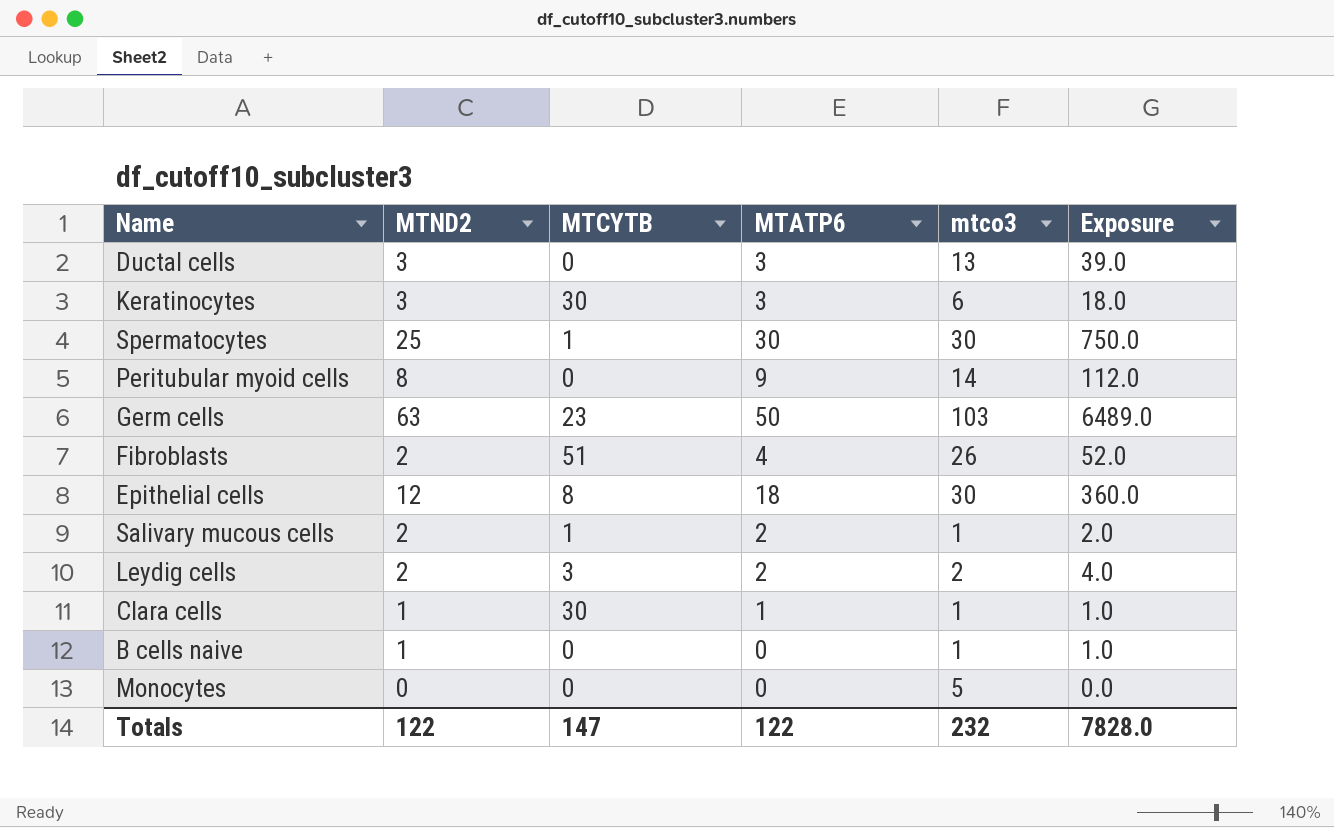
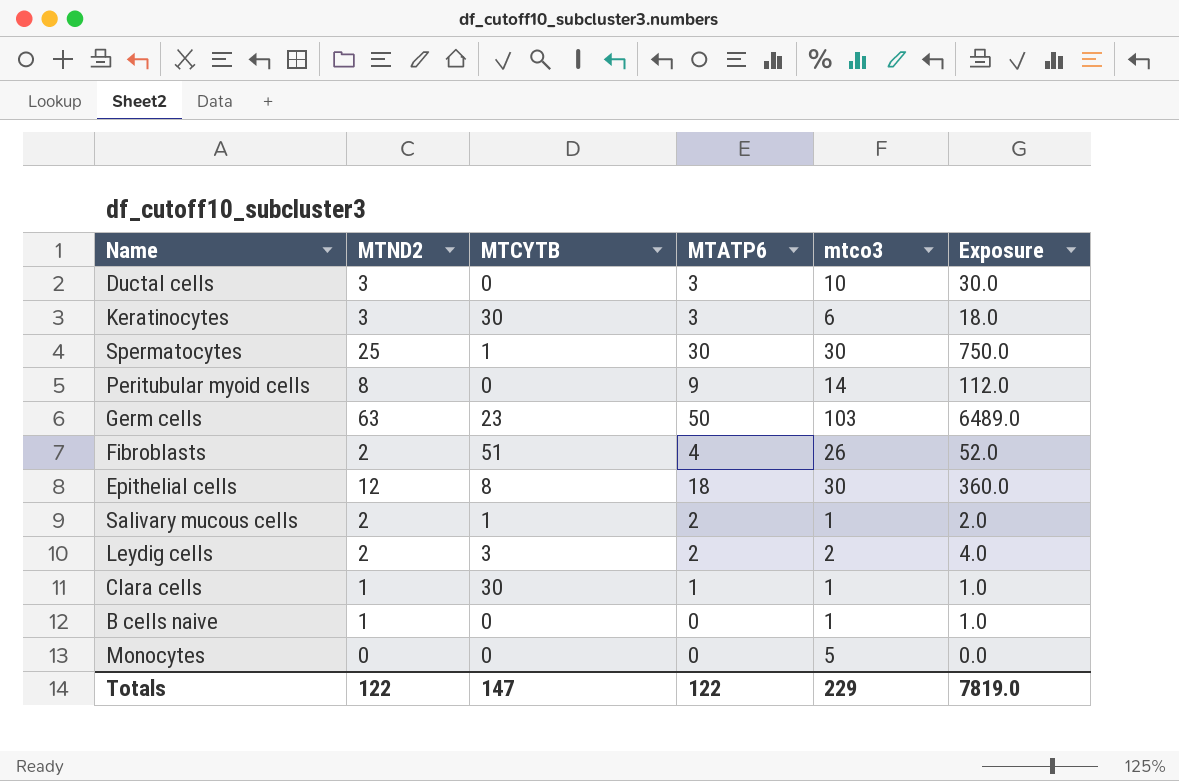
Ductal cells | mtco3: 13 -> 10
Ductal cells | Exposure: 39.0 -> 30.0
Totals | mtco3: 232 -> 229
Totals | Exposure: 7828.0 -> 7819.0

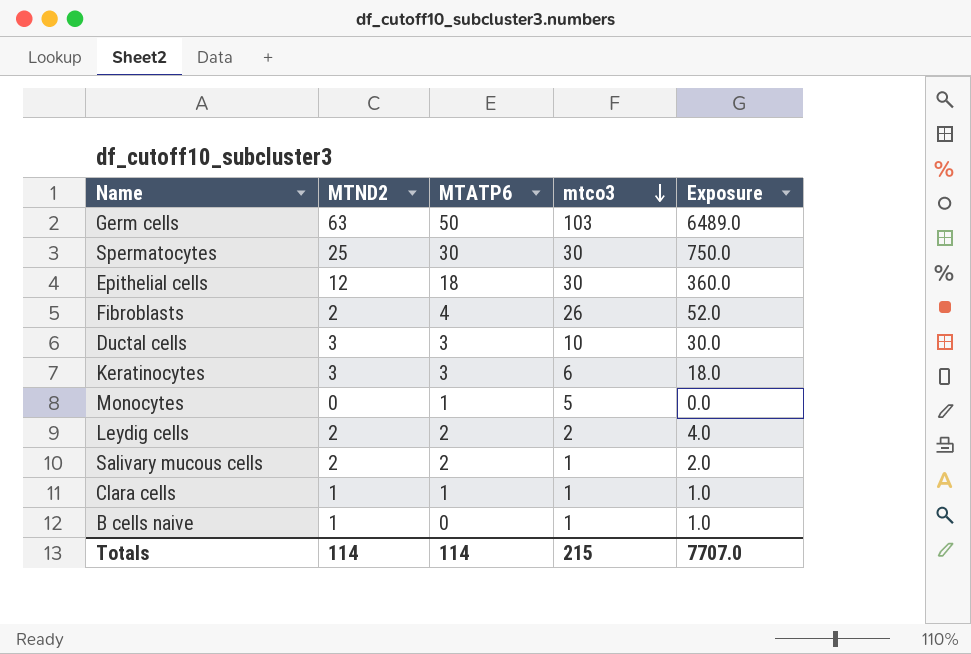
row order: none -> mtco3 descending
column MTCYTB | position: 3 -> none
row Peritubular myoid cells: 8 | 0 | 9 | 14 | 112.0 -> none
Monocytes | MTATP6: 0 -> 1
Totals | MTND2: 122 -> 114
Totals | MTATP6: 122 -> 114
Totals | mtco3: 229 -> 215
Totals | Exposure: 7819.0 -> 7707.0

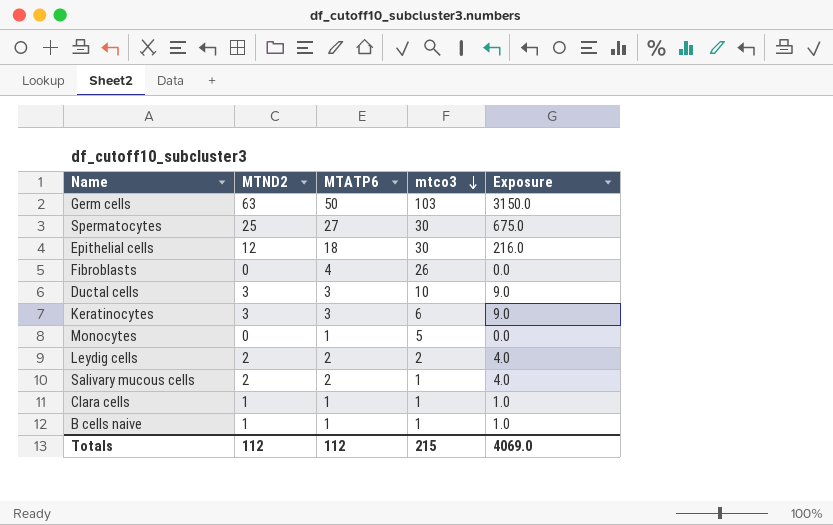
column Exposure | formula: [MTND2] * [mtco3] -> [MTND2] * [MTATP6]
Spermatocytes | MTATP6: 30 -> 27
Fibroblasts | MTND2: 2 -> 0
B cells naive | MTATP6: 0 -> 1
Totals | MTND2: 114 -> 112
Totals | MTATP6: 114 -> 112
Totals | Exposure: 7707.0 -> 4069.0

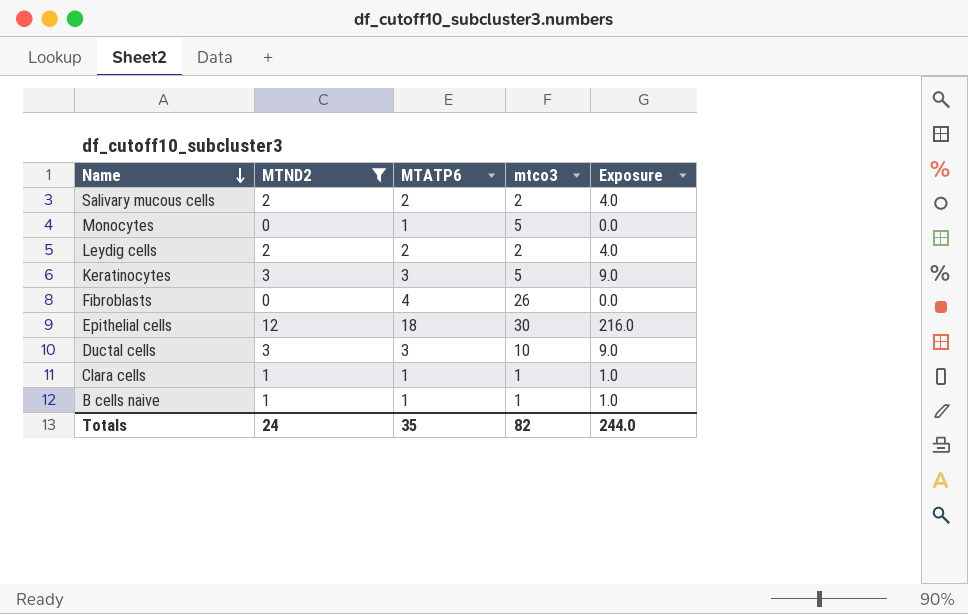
filter: none -> MTND2 <= 12
row order: mtco3 descending -> Name descending
Salivary mucous cells | mtco3: 1 -> 2
Keratinocytes | mtco3: 6 -> 5
Totals | MTND2: 112 -> 24
Totals | MTATP6: 112 -> 35
Totals | mtco3: 215 -> 82
Totals | Exposure: 4069.0 -> 244.0

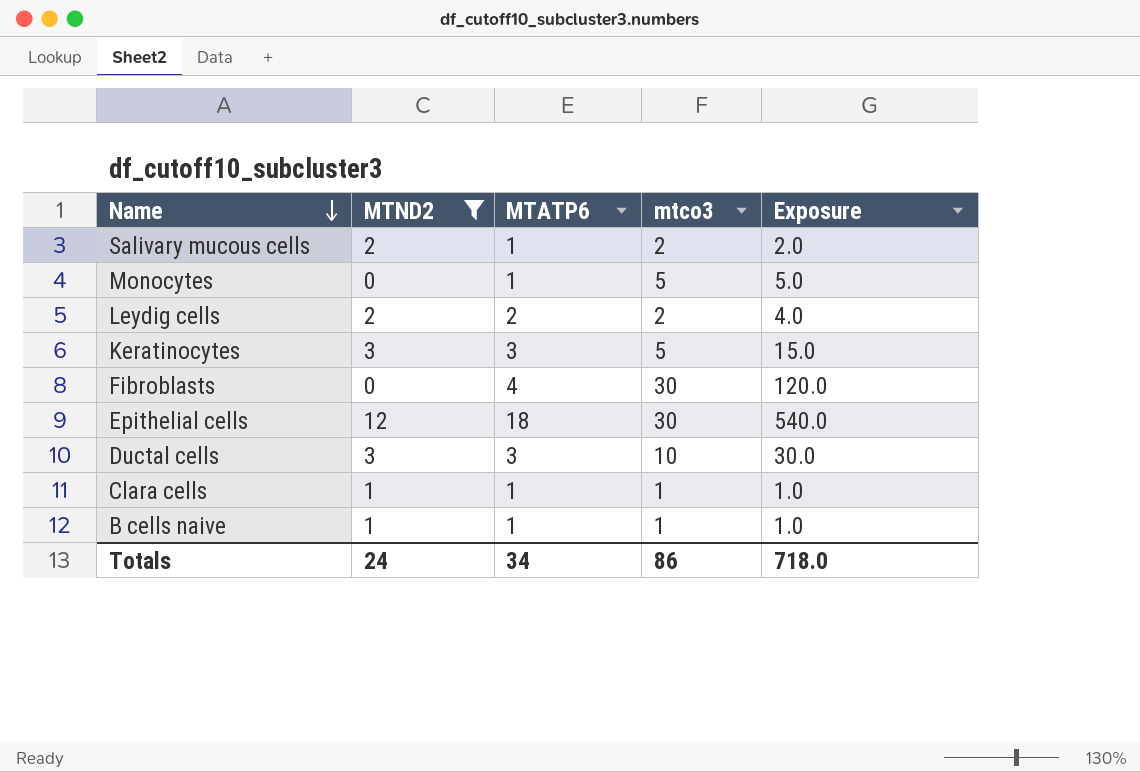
column Exposure | formula: [MTND2] * [MTATP6] -> [MTATP6] * [mtco3]
Salivary mucous cells | MTATP6: 2 -> 1
Fibroblasts | mtco3: 26 -> 30
Totals | MTATP6: 35 -> 34
Totals | mtco3: 82 -> 86
Totals | Exposure: 244.0 -> 718.0

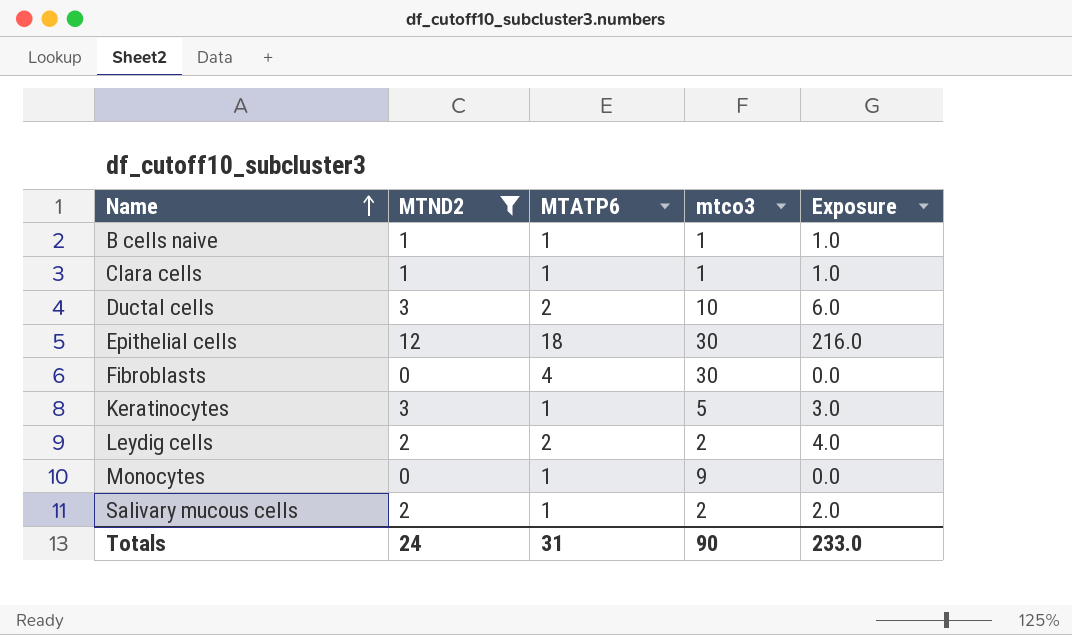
row order: Name descending -> Name ascending
column Exposure | formula: [MTATP6] * [mtco3] -> [MTND2] * [MTATP6]
Ductal cells | MTATP6: 3 -> 2
Keratinocytes | MTATP6: 3 -> 1
Monocytes | mtco3: 5 -> 9
Totals | MTATP6: 34 -> 31
Totals | mtco3: 86 -> 90
Totals | Exposure: 718.0 -> 233.0

